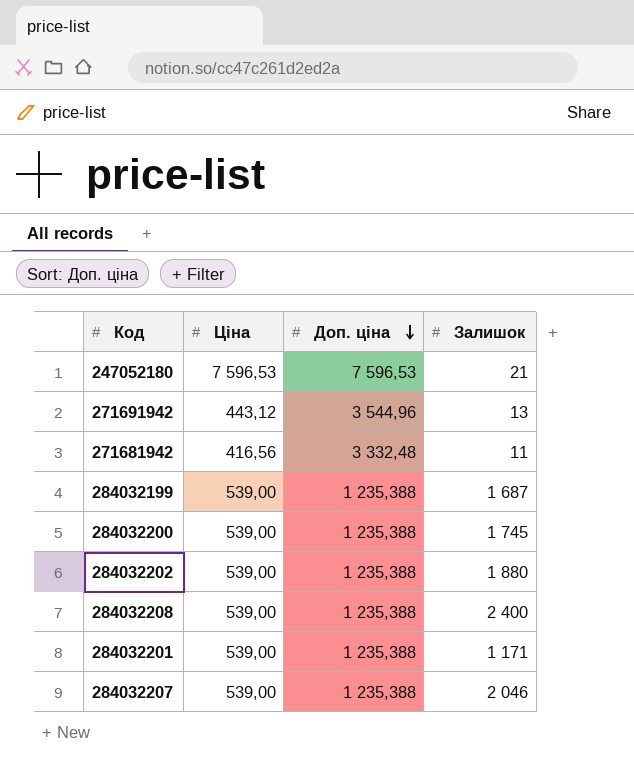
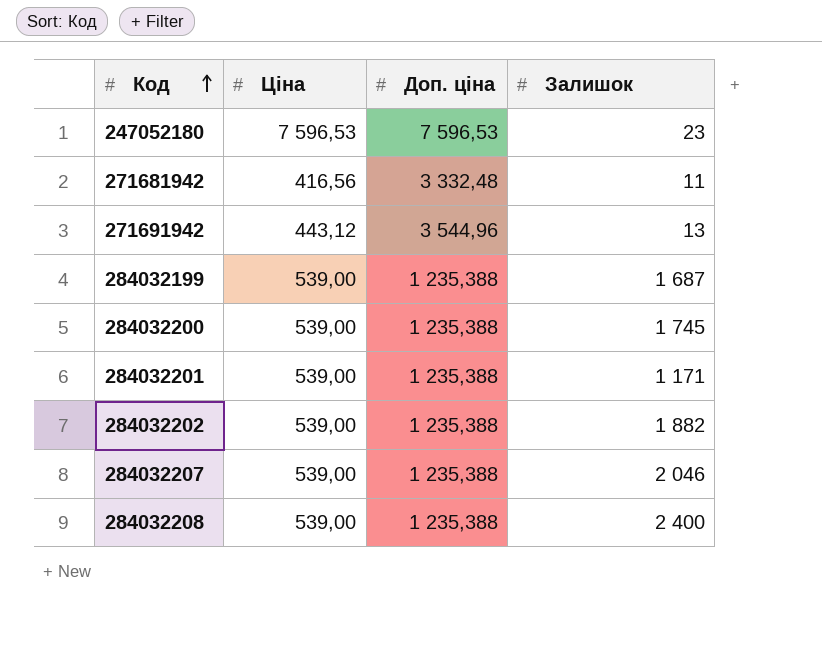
row order: Доп. ціна descending -> Код ascending
247052180 | Залишок: 21 -> 23
284032202 | Залишок: 1 880 -> 1 882

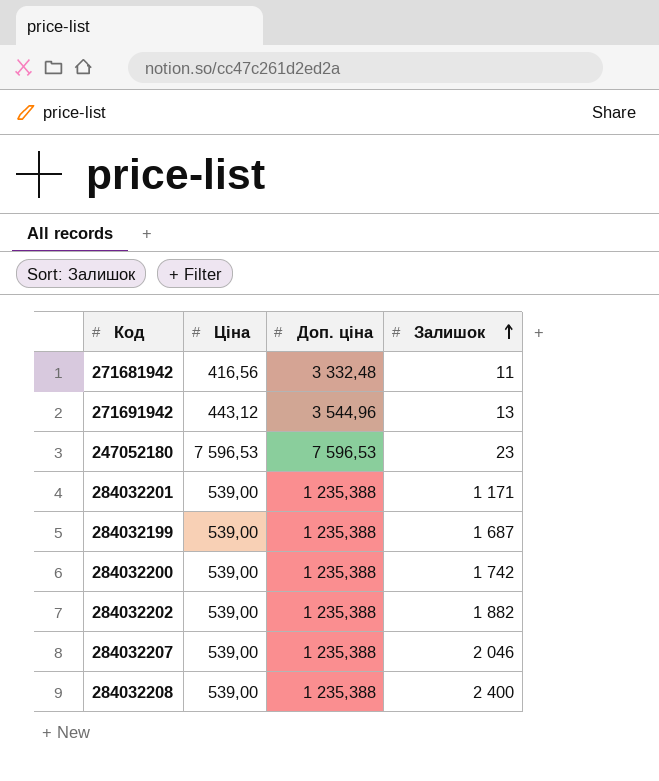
row order: Код ascending -> Залишок ascending
284032200 | Залишок: 1 745 -> 1 742

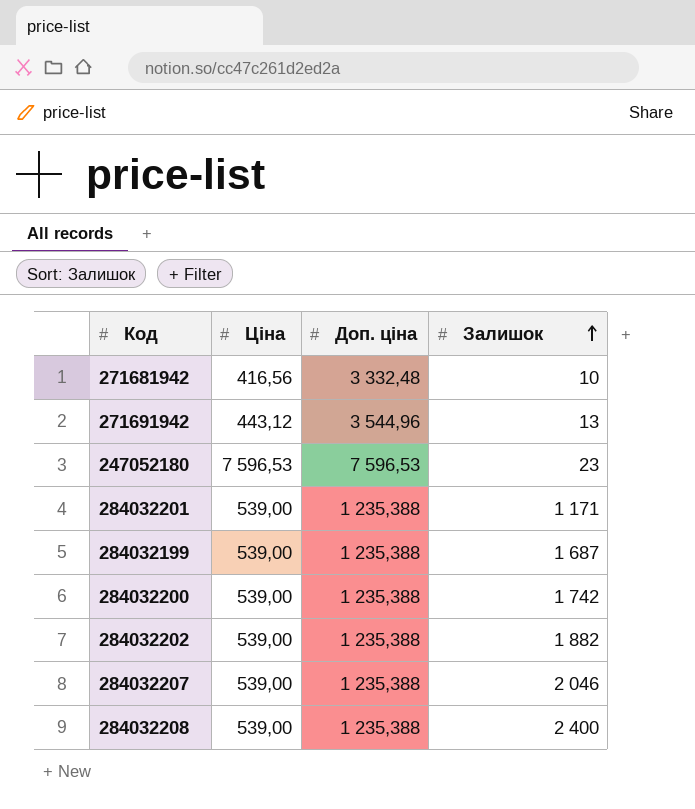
271681942 | Залишок: 11 -> 10

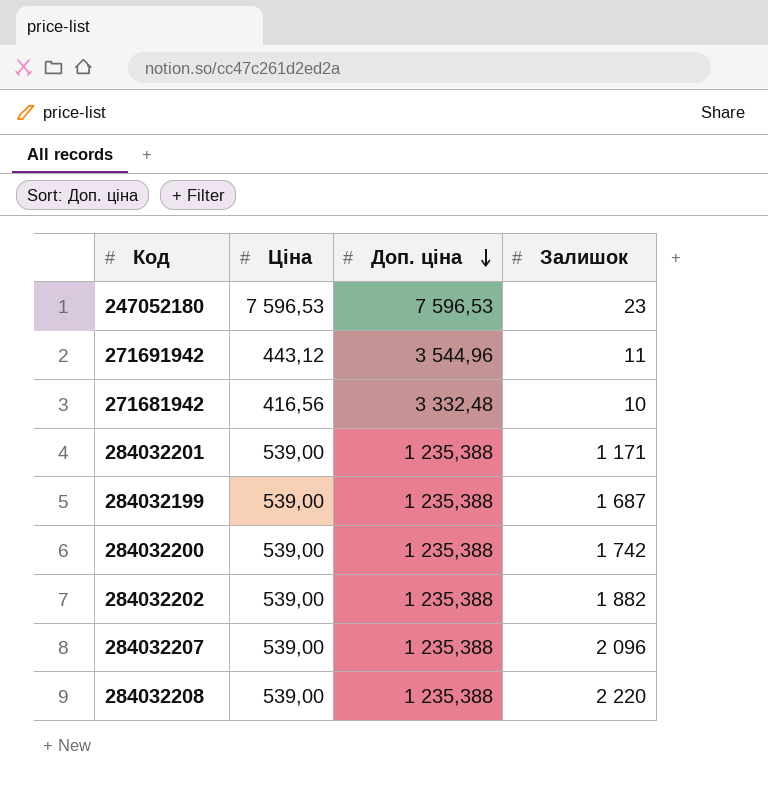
row order: Залишок ascending -> Доп. ціна descending
271691942 | Залишок: 13 -> 11
284032207 | Залишок: 2 046 -> 2 096
284032208 | Залишок: 2 400 -> 2 220

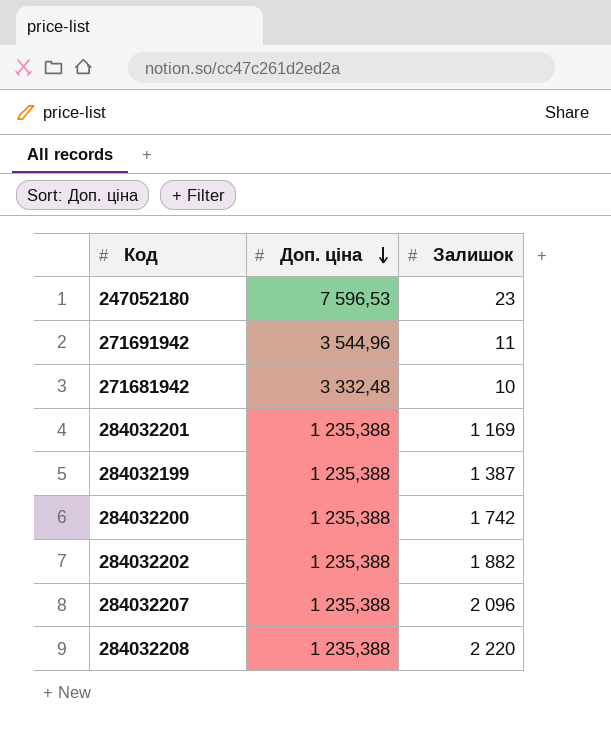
column Ціна | position: 2 -> none
284032201 | Залишок: 1 171 -> 1 169
284032199 | Залишок: 1 687 -> 1 387

